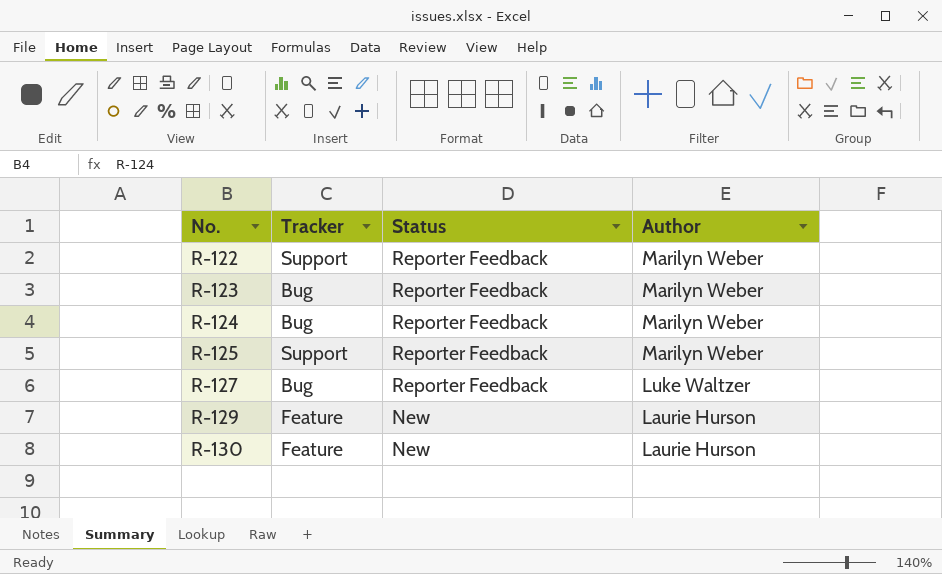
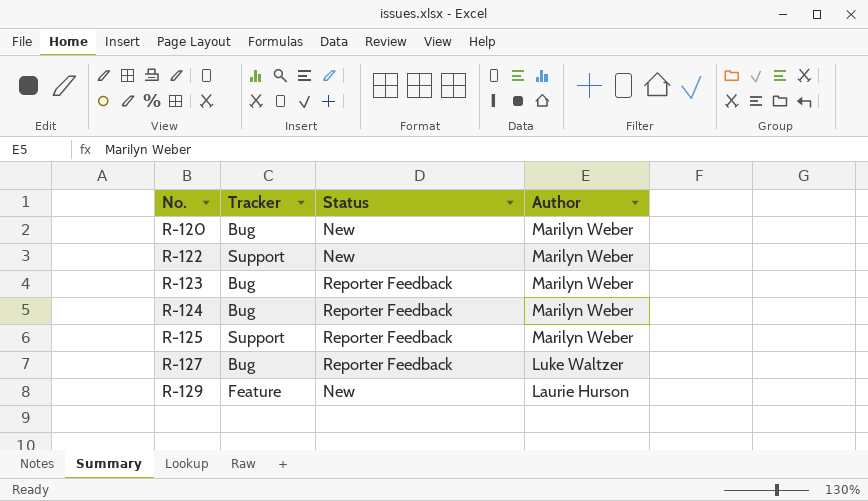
row R-130: Feature | New | Laurie Hurson -> none
row R-120: none -> Bug | New | Marilyn Weber
R-122 | Status: Reporter Feedback -> New

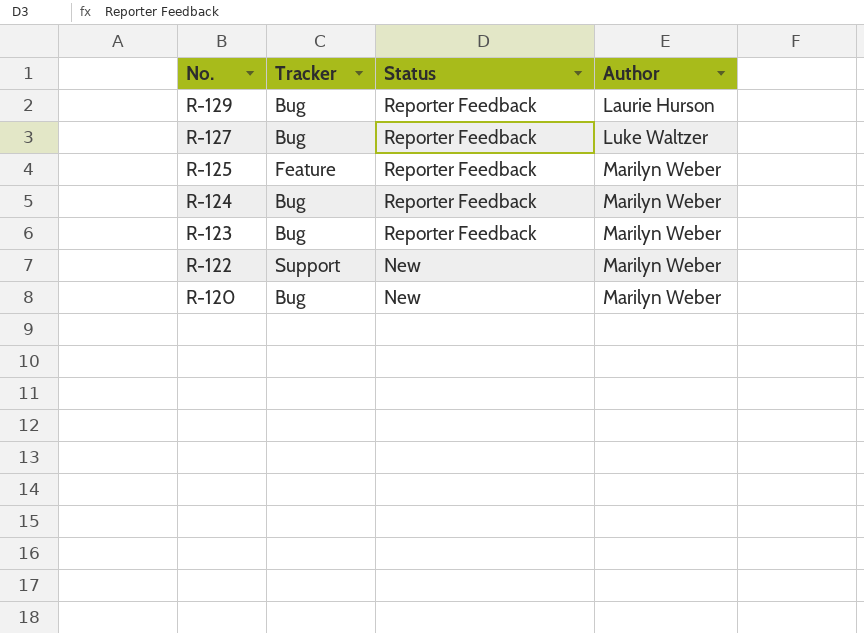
row order: No. ascending -> No. descending
R-129 | Tracker: Feature -> Bug
R-129 | Status: New -> Reporter Feedback
R-125 | Tracker: Support -> Feature

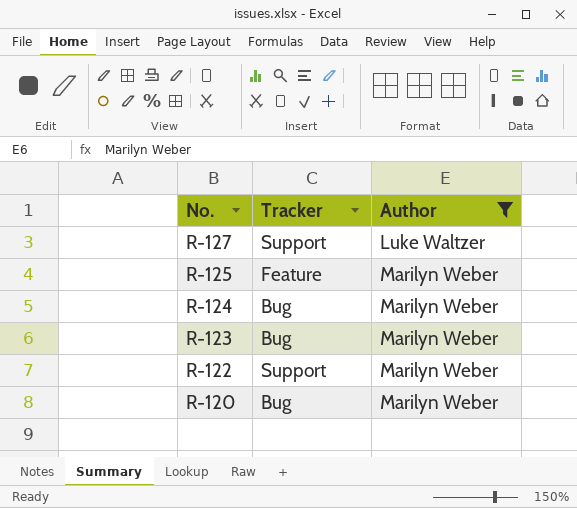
filter: none -> Author != Laurie Hurson
column Status | position: 3 -> none
R-127 | Tracker: Bug -> Support

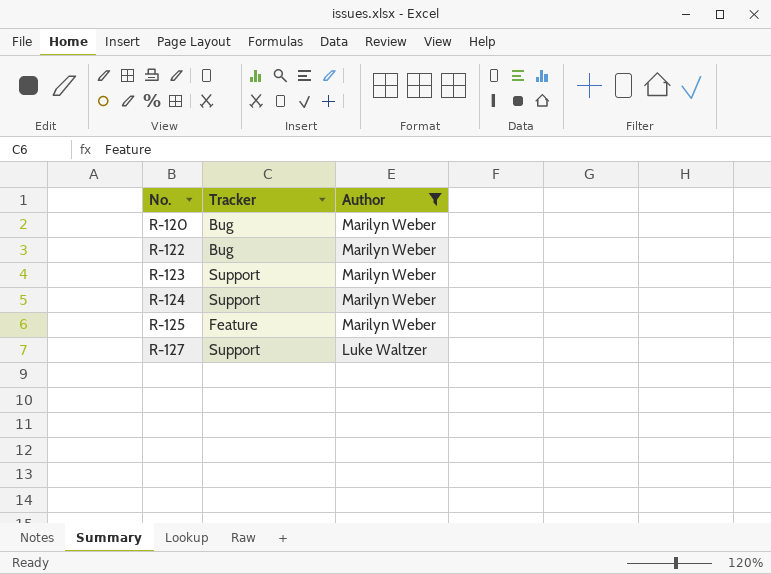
row order: No. descending -> No. ascending
R-122 | Tracker: Support -> Bug
R-123 | Tracker: Bug -> Support
R-124 | Tracker: Bug -> Support

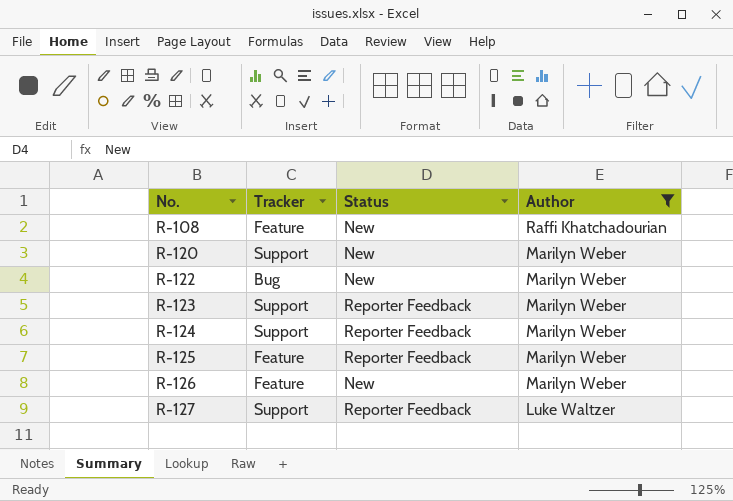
column Status | position: none -> 3
row R-108: none -> Feature | New | Raffi Khatchadourian
R-120 | Tracker: Bug -> Support
row R-126: none -> Feature | New | Marilyn Weber

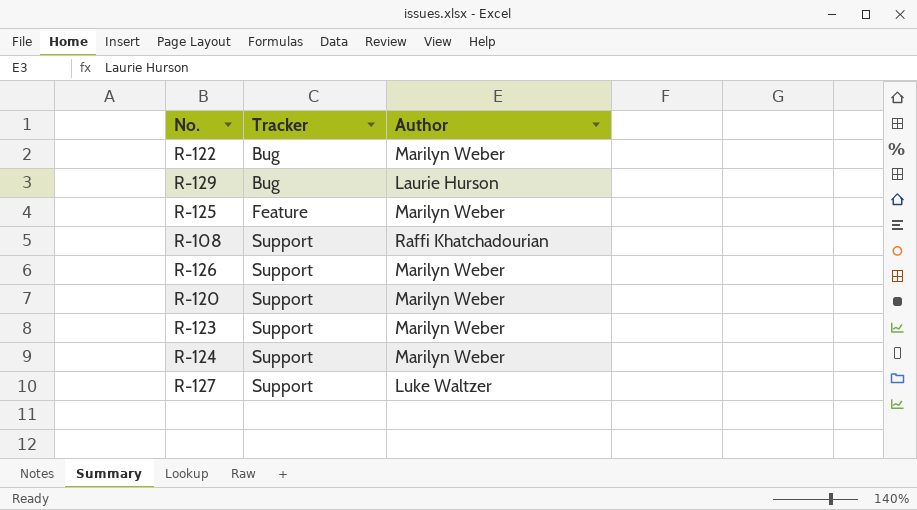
filter: Author != Laurie Hurson -> none
row order: No. ascending -> Tracker ascending
column Status | position: 3 -> none
R-108 | Tracker: Feature -> Support
R-126 | Tracker: Feature -> Support

